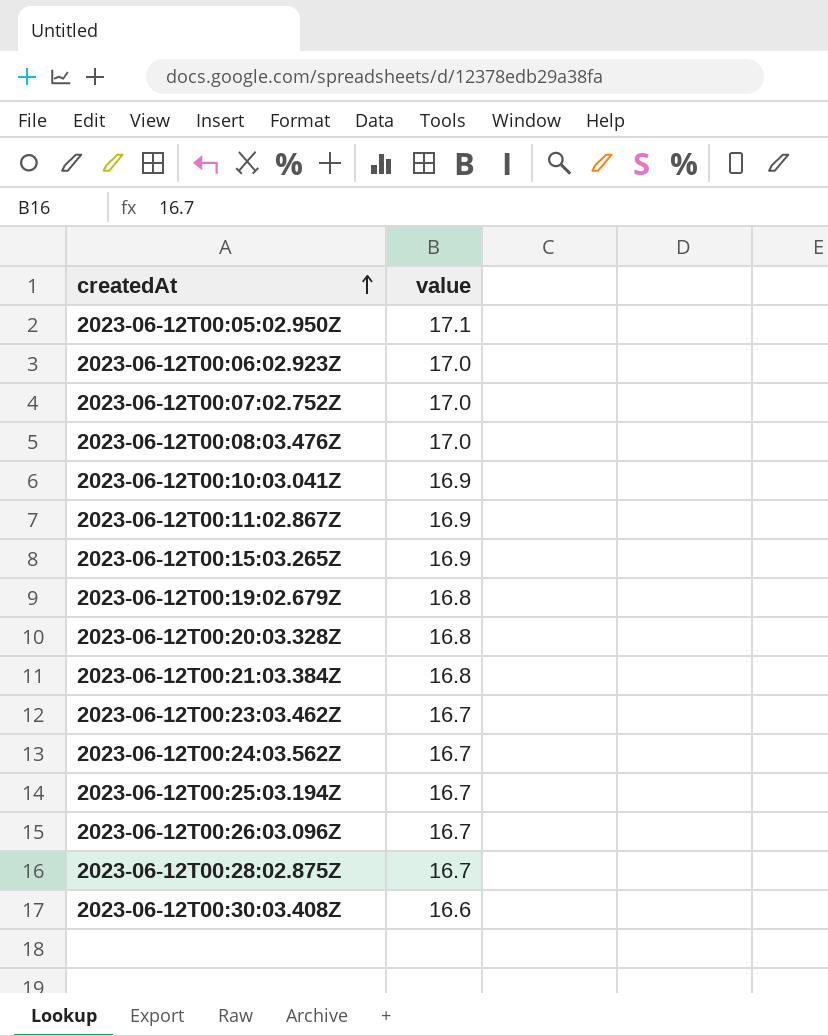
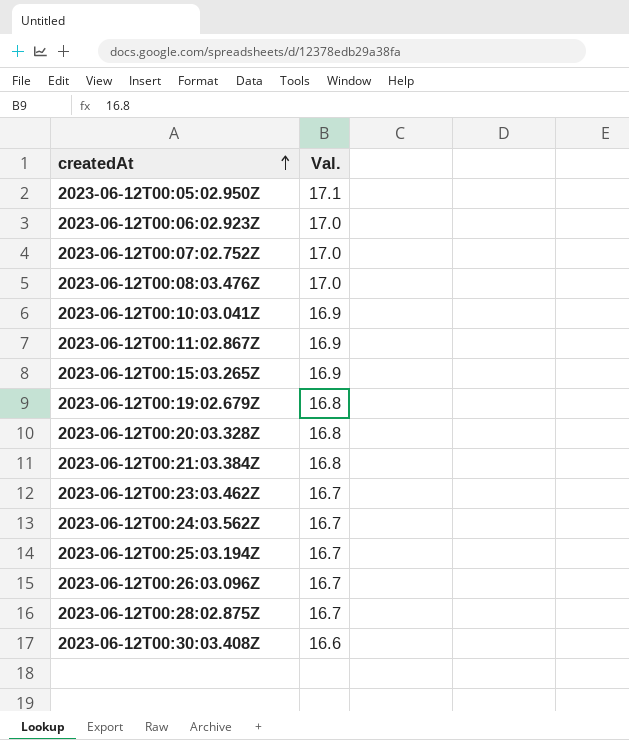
column name: value -> Val.

